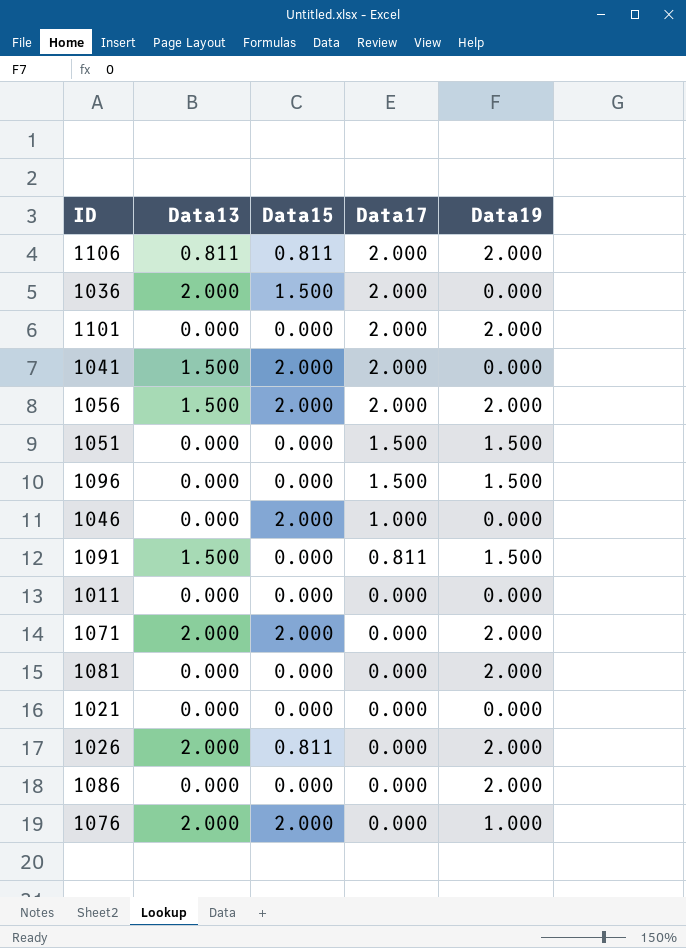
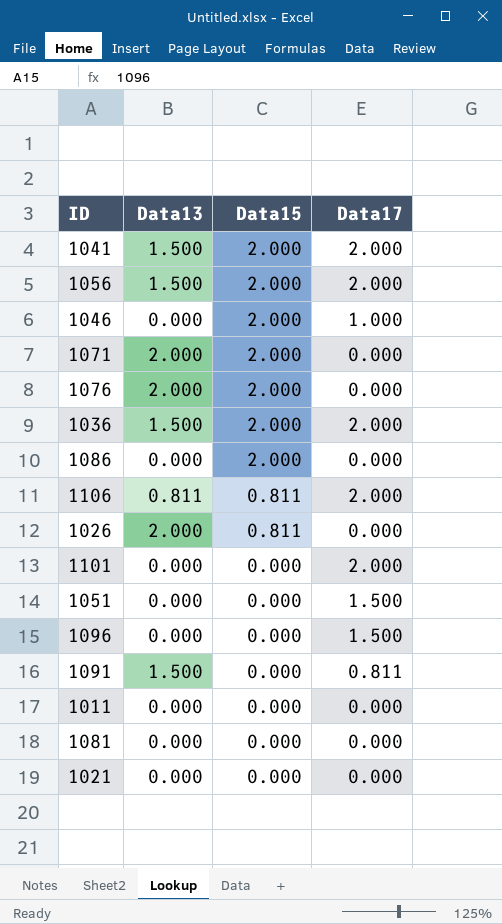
row order: Data17 descending -> Data15 descending
column Data19 | position: 5 -> none
1036 | Data13: 2.000 -> 1.500
1036 | Data15: 1.500 -> 2.000
1086 | Data15: 0.000 -> 2.000

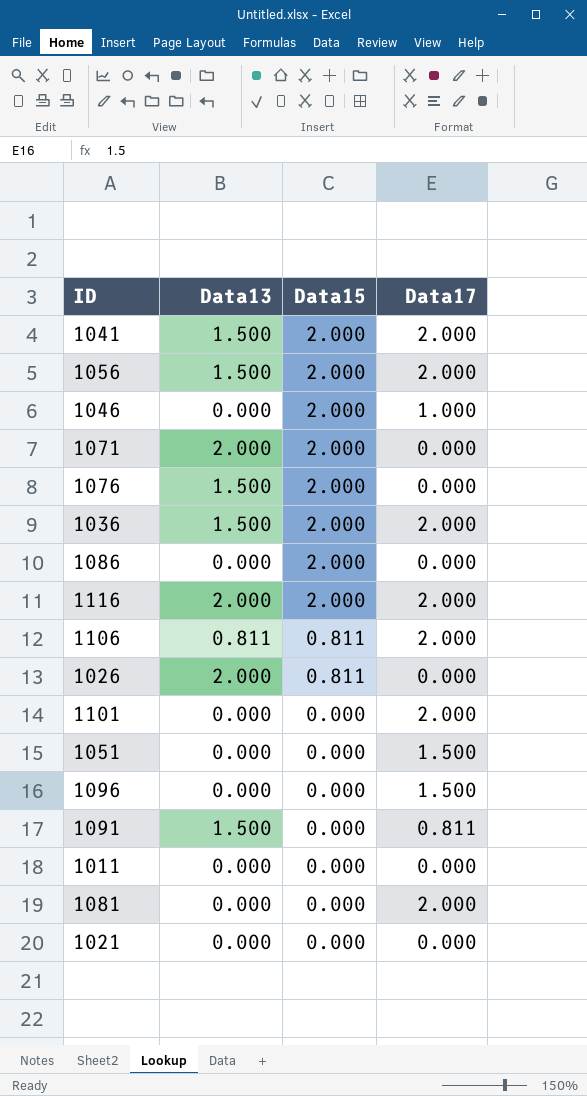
1076 | Data13: 2.000 -> 1.500
row 1116: none -> 2.000 | 2.000 | 2.000
1081 | Data17: 0.000 -> 2.000

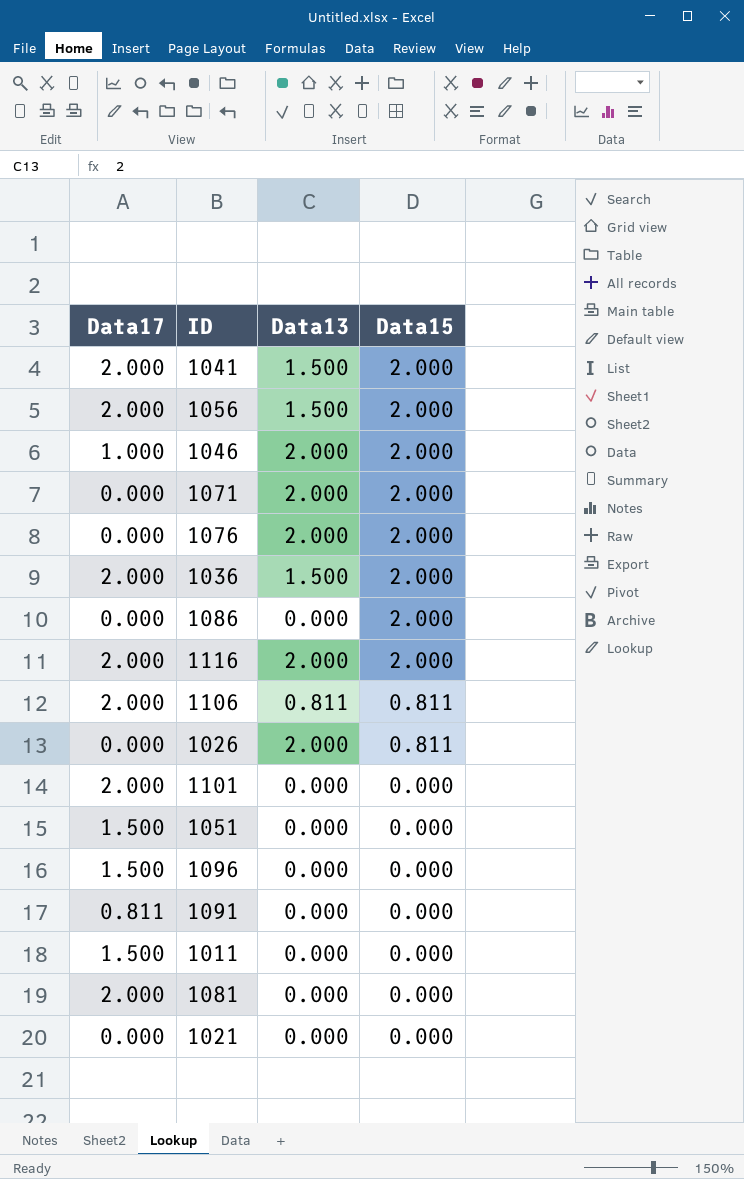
column Data17 | position: 4 -> 1
1046 | Data13: 0.000 -> 2.000
1076 | Data13: 1.500 -> 2.000
1091 | Data13: 1.500 -> 0.000
1011 | Data17: 0.000 -> 1.500

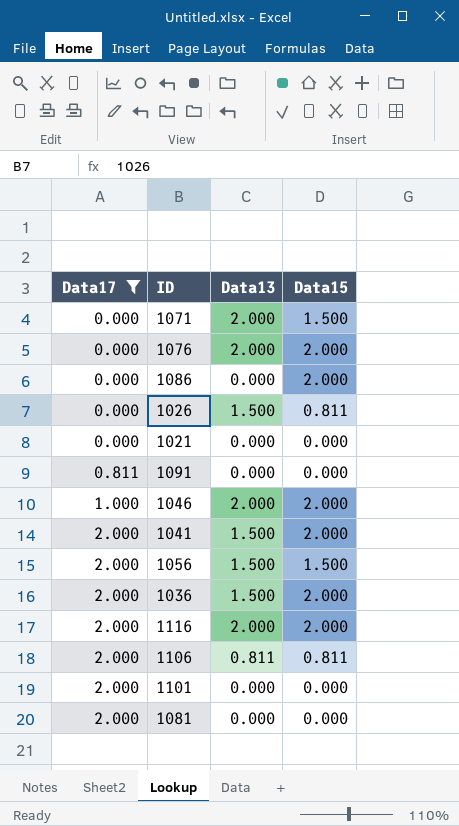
filter: none -> Data17 != 1.500
row order: Data15 descending -> Data17 ascending
1071 | Data15: 2.000 -> 1.500
1026 | Data13: 2.000 -> 1.500
1056 | Data15: 2.000 -> 1.500

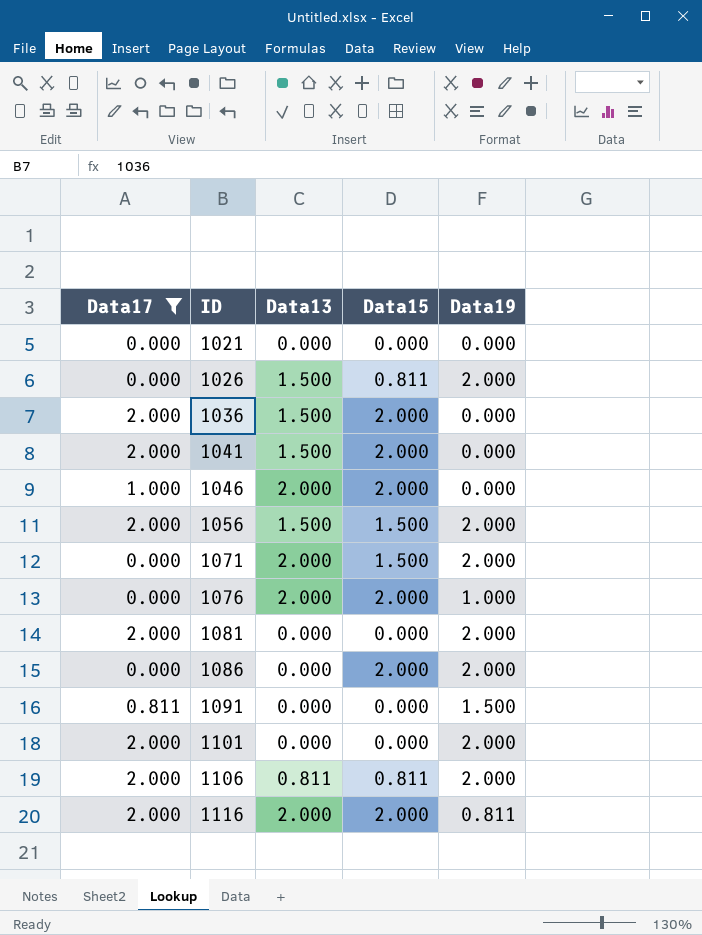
row order: Data17 ascending -> ID ascending
column Data19 | position: none -> 5

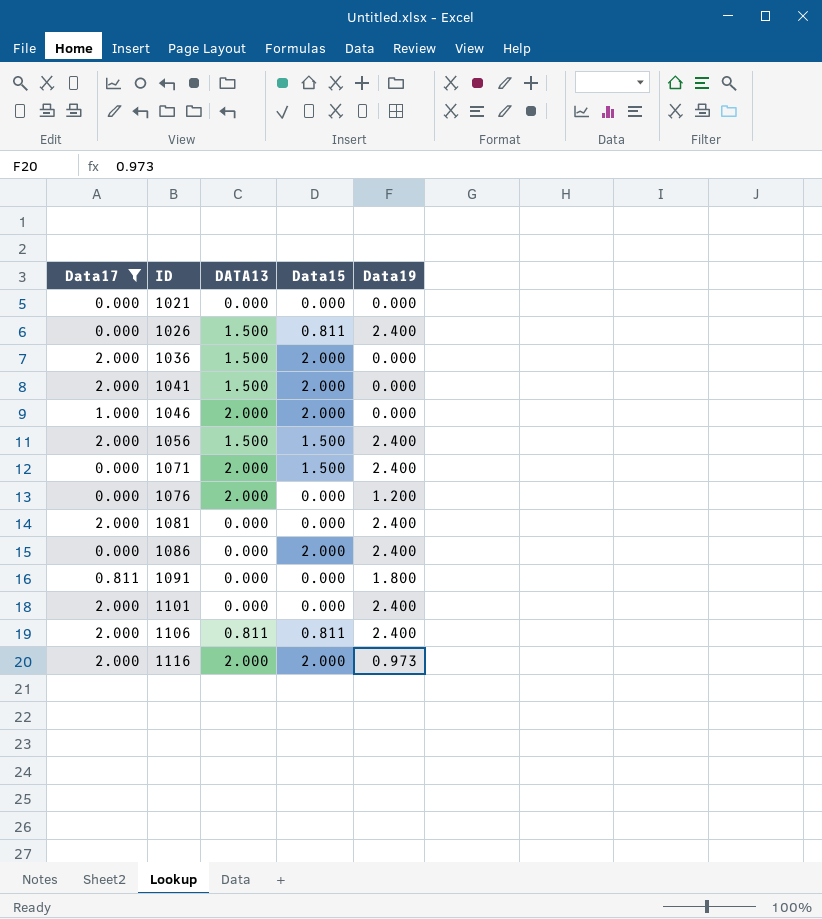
column name: Data13 -> DATA13
1026 | Data19: 2.000 -> 2.400
1056 | Data19: 2.000 -> 2.400
1071 | Data19: 2.000 -> 2.400
1076 | Data15: 2.000 -> 0.000
1076 | Data19: 1.000 -> 1.200
1081 | Data19: 2.000 -> 2.400
1086 | Data19: 2.000 -> 2.400
1091 | Data19: 1.500 -> 1.800
1101 | Data19: 2.000 -> 2.400
1106 | Data19: 2.000 -> 2.400
1116 | Data19: 0.811 -> 0.973

